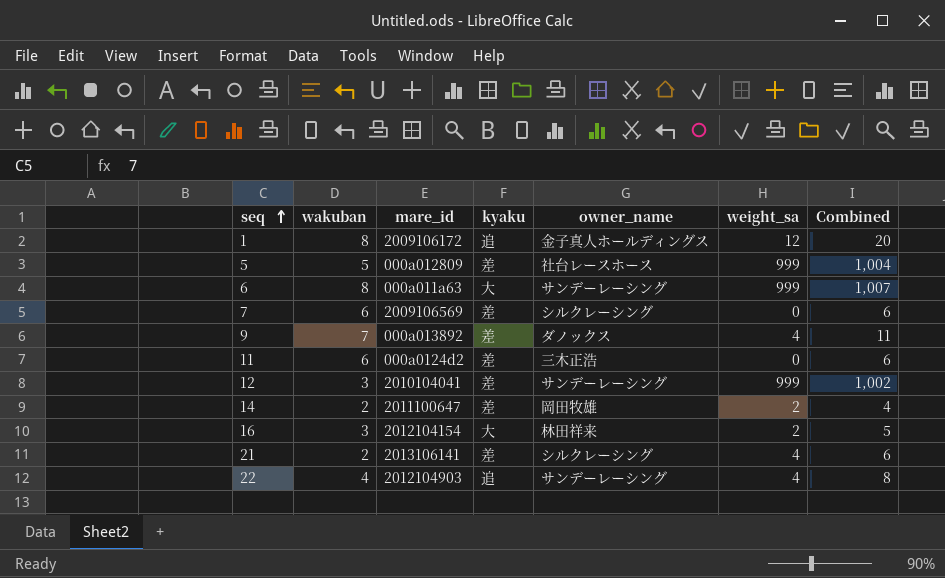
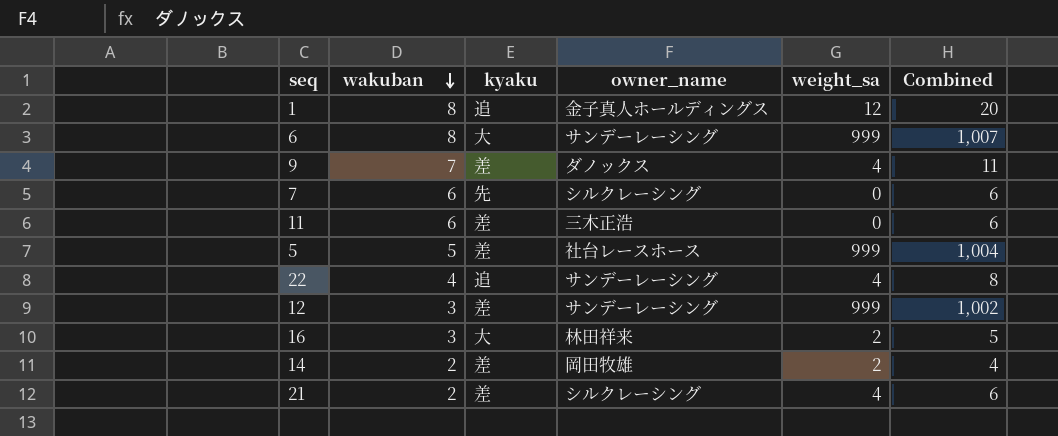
row order: seq ascending -> wakuban descending
column mare_id | position: 3 -> none
7 | kyaku: 差 -> 先

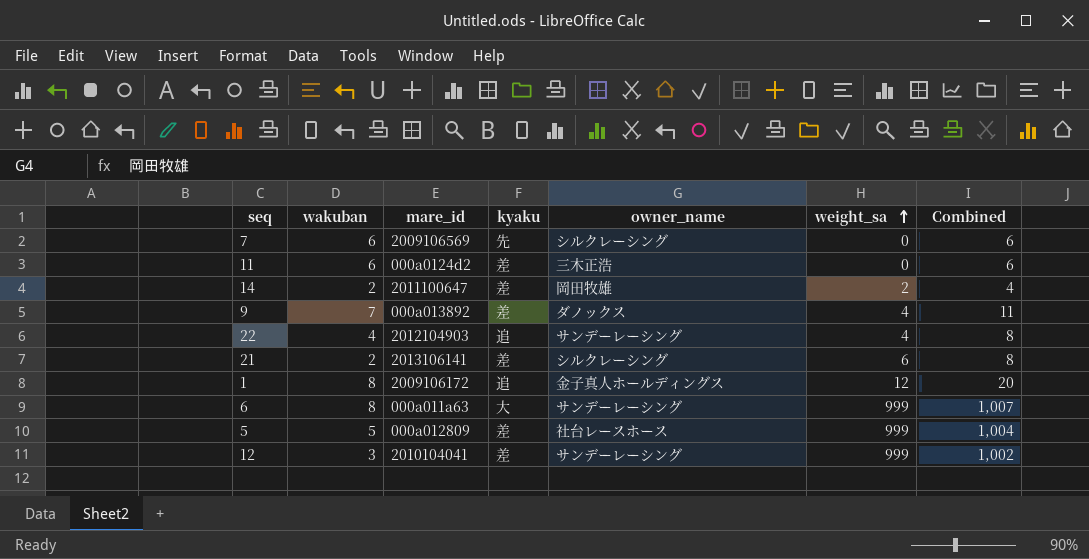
row order: wakuban descending -> weight_sa ascending
column mare_id | position: none -> 3
row 16: 3 | 大 | 林田祥来 | 2 | 5 -> none
21 | weight_sa: 4 -> 6
21 | Combined: 6 -> 8

